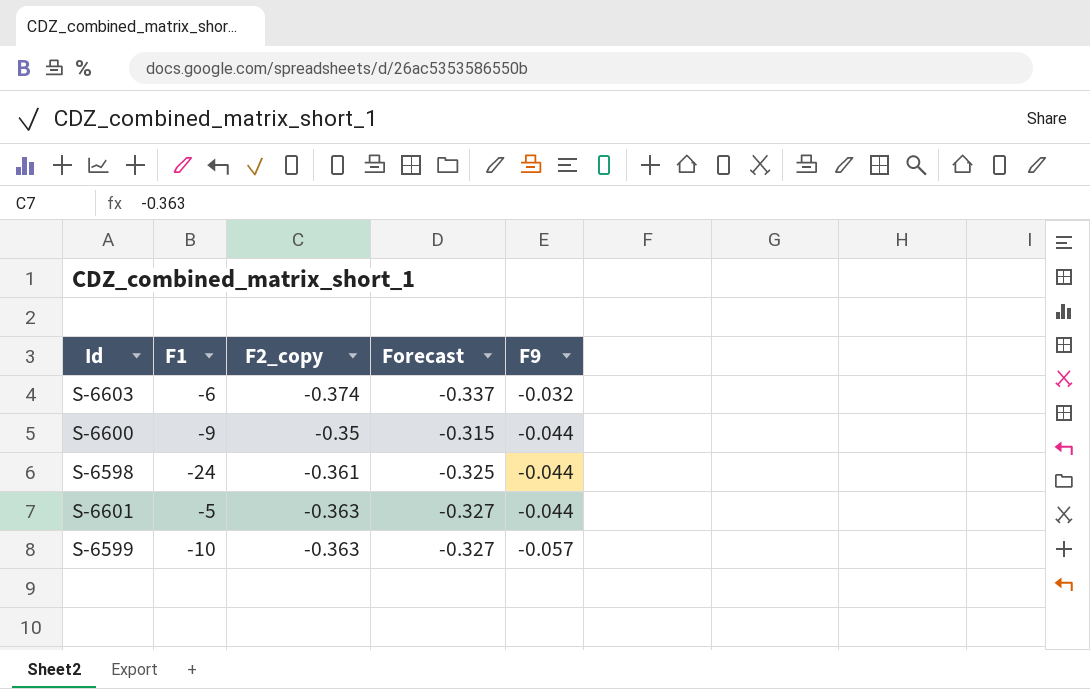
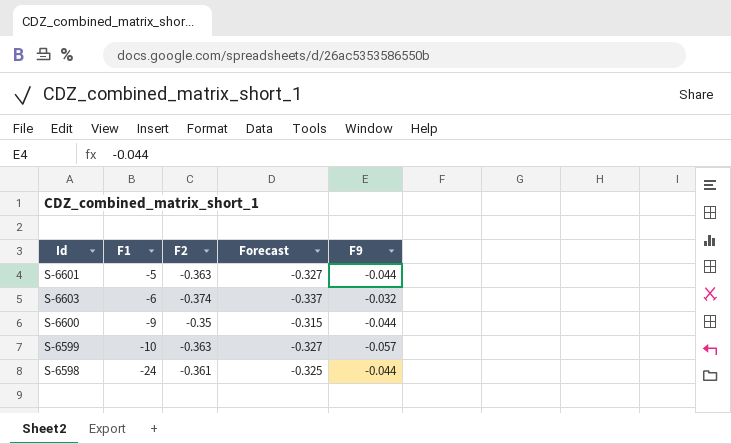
row order: F9 descending -> F1 descending
column name: F2_copy -> F2

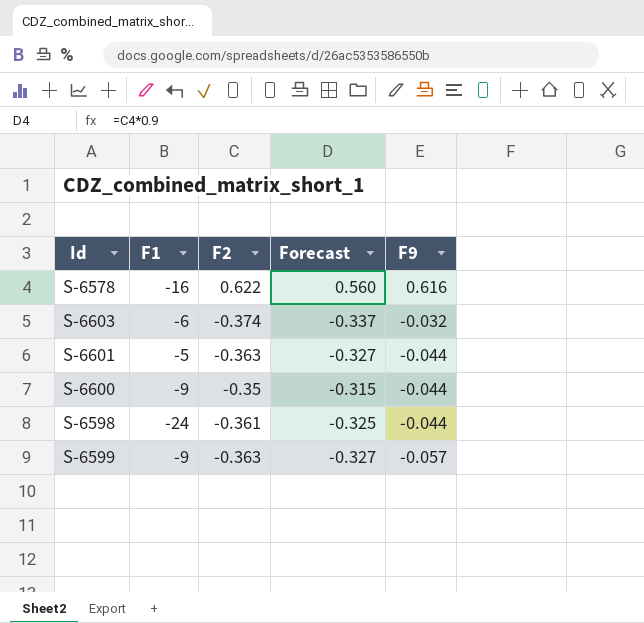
row order: F1 descending -> F9 descending
row S-6578: none -> -16 | 0.622 | 0.560 | 0.616
S-6599 | F1: -10 -> -9

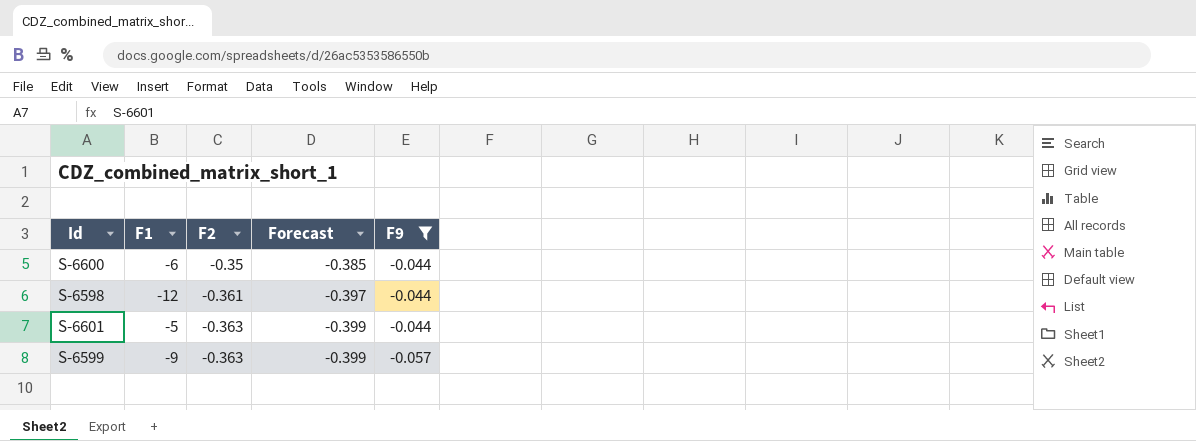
filter: none -> F9 <= -0.044
row order: F9 descending -> F2 descending
column Forecast | formula: [F2] * 0.9 -> [F2] * 1.1
S-6600 | F1: -9 -> -6
S-6598 | F1: -24 -> -12

